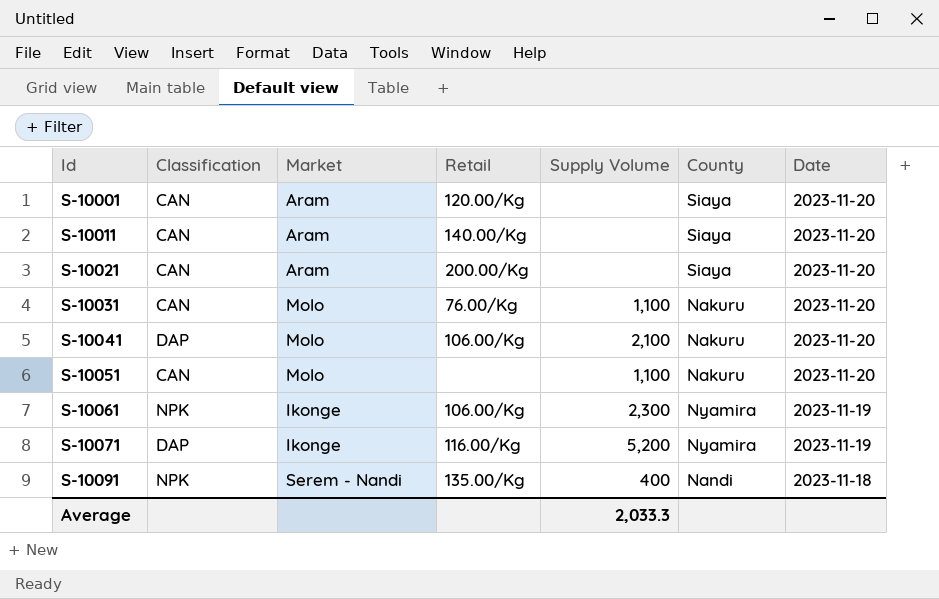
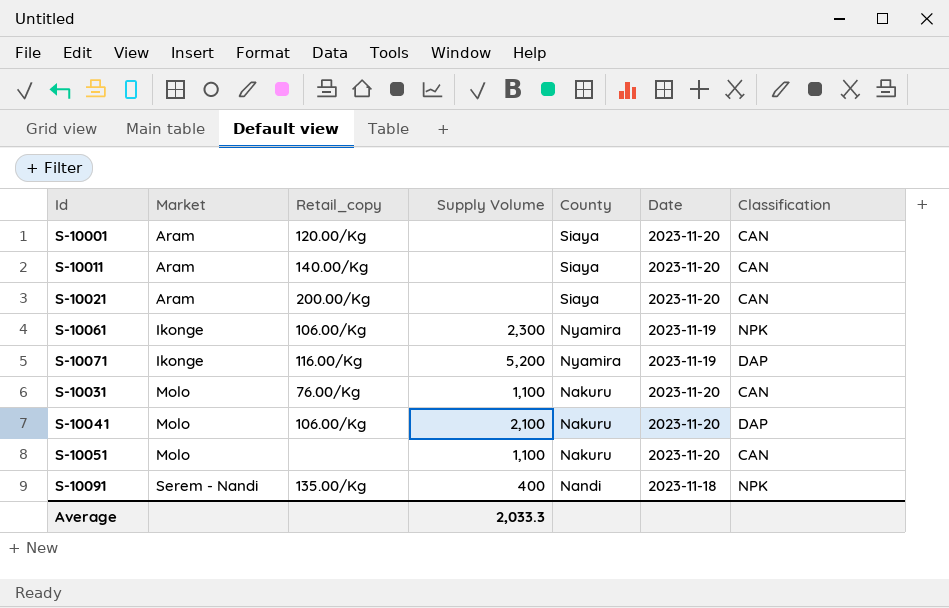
row order: Id ascending -> Market ascending
column name: Retail -> Retail_copy
column Classification | position: 2 -> 7

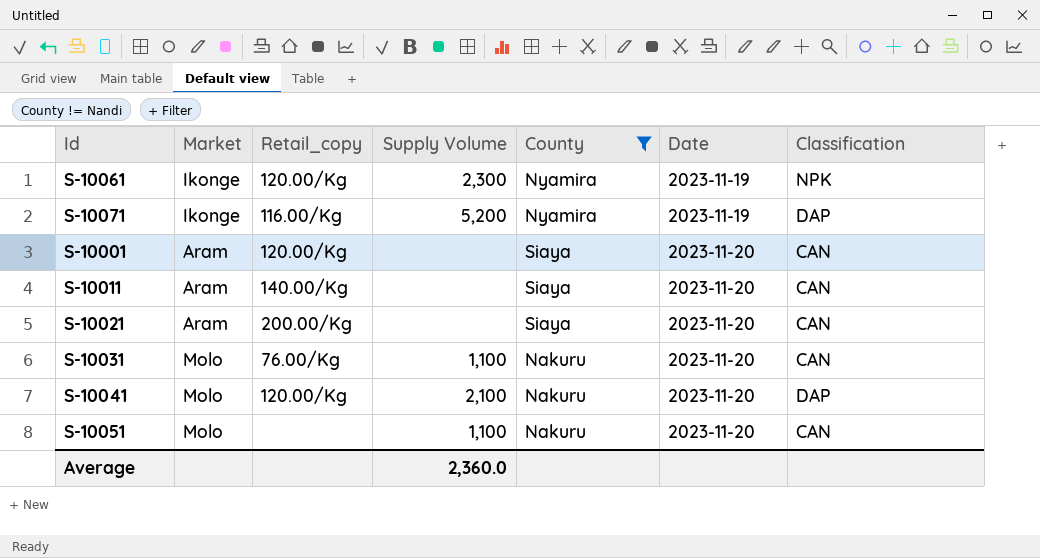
filter: none -> County != Nandi
row order: Market ascending -> Date ascending
S-10061 | Retail_copy: 106.00/Kg -> 120.00/Kg
S-10041 | Retail_copy: 106.00/Kg -> 120.00/Kg
Average | Supply Volume: 2,033.3 -> 2,360.0

